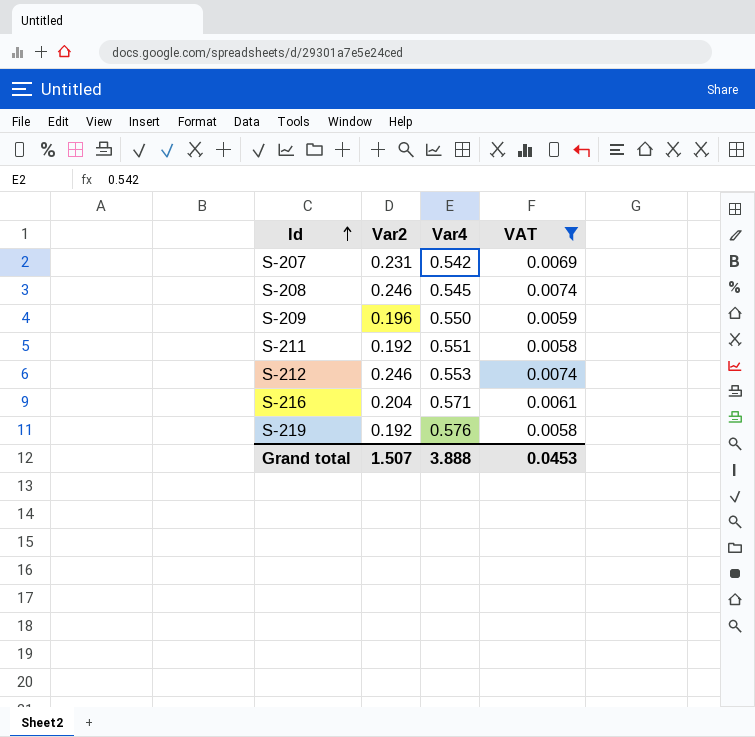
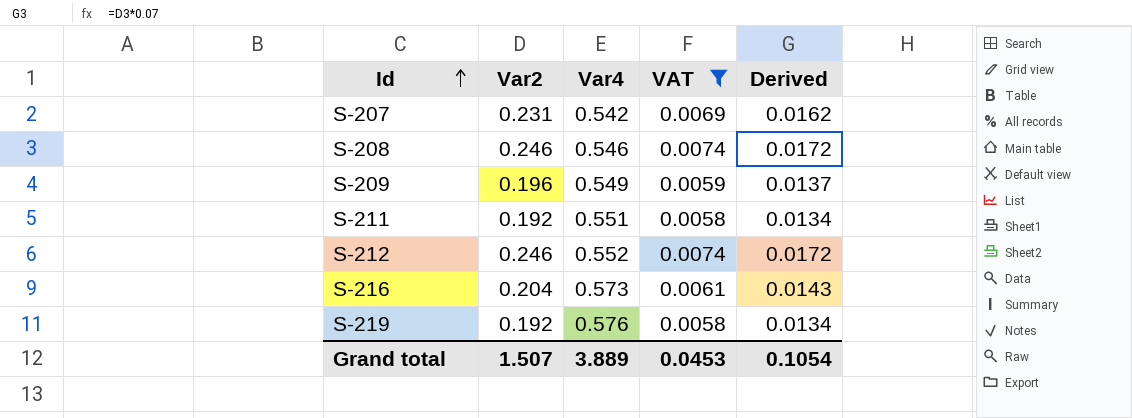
column Derived | formula: none -> [Var2] * 0.07
S-208 | Var4: 0.545 -> 0.546
S-209 | Var4: 0.550 -> 0.549
S-212 | Var4: 0.553 -> 0.552
S-216 | Var4: 0.571 -> 0.573
Grand total | Var4: 3.888 -> 3.889

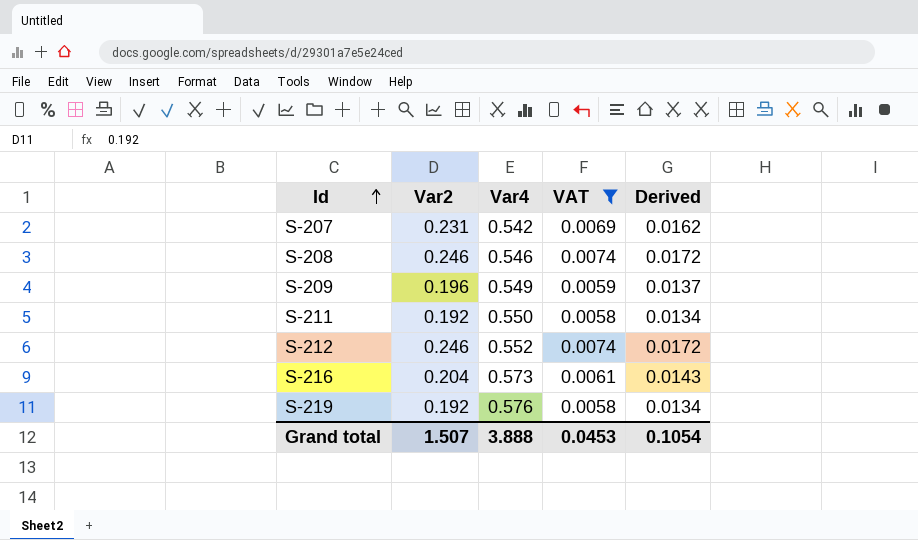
S-211 | Var4: 0.551 -> 0.550
Grand total | Var4: 3.889 -> 3.888

